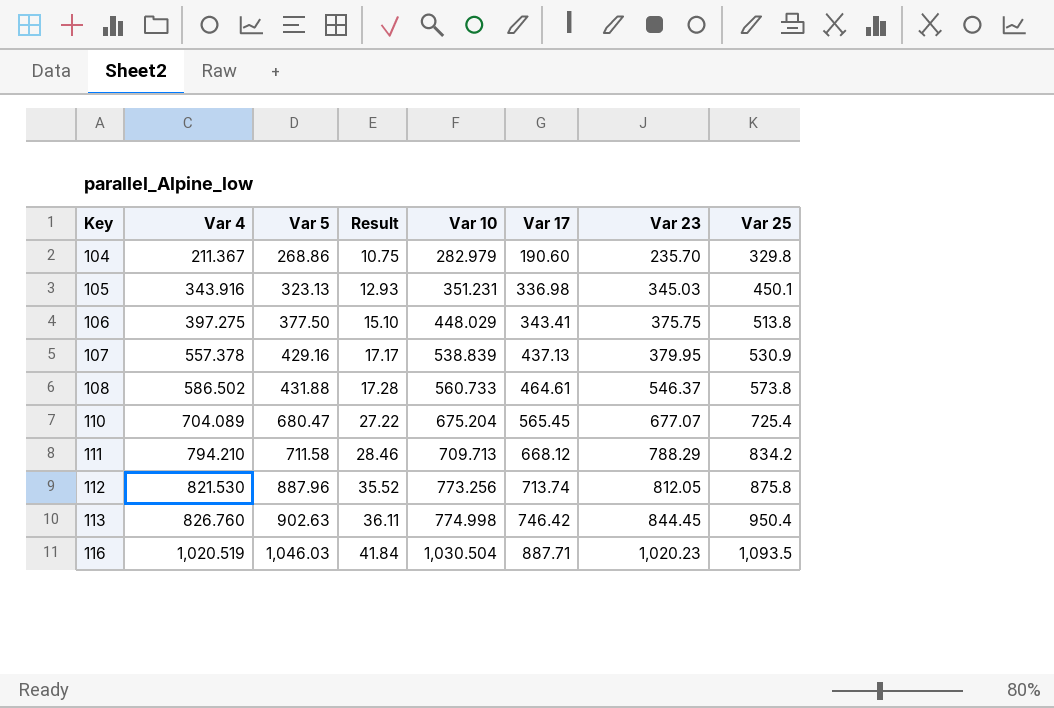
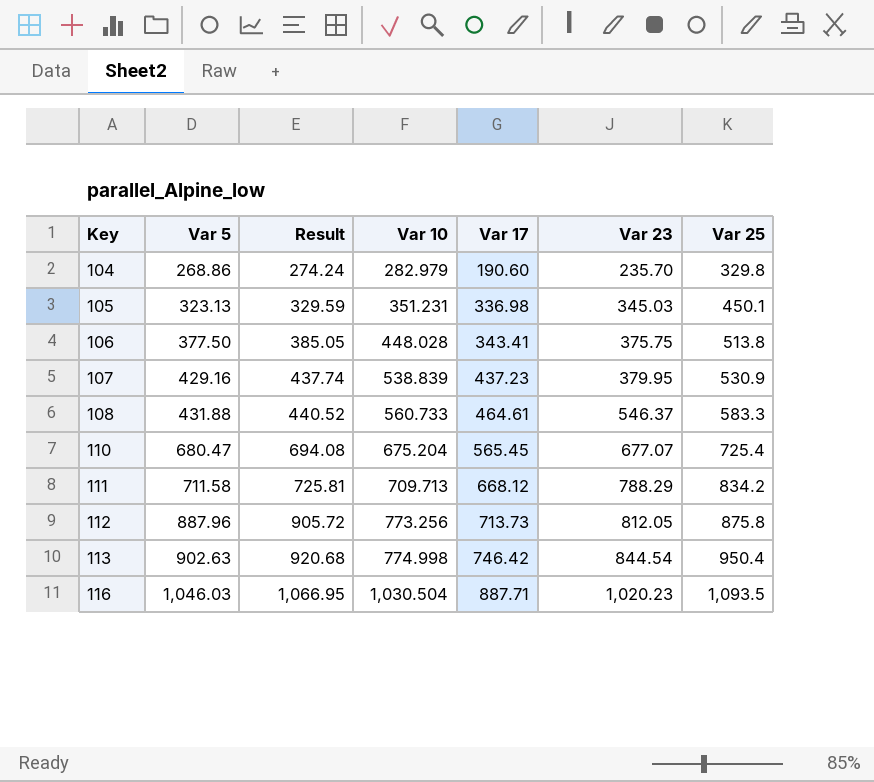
column Var 4 | position: 2 -> none
column Result | formula: [Var 5] * 0.04 -> [Var 5] * 1.02
106 | Var 10: 448.029 -> 448.028
107 | Var 17: 437.13 -> 437.23
108 | Var 25: 573.8 -> 583.3
112 | Var 17: 713.74 -> 713.73
113 | Var 23: 844.45 -> 844.54

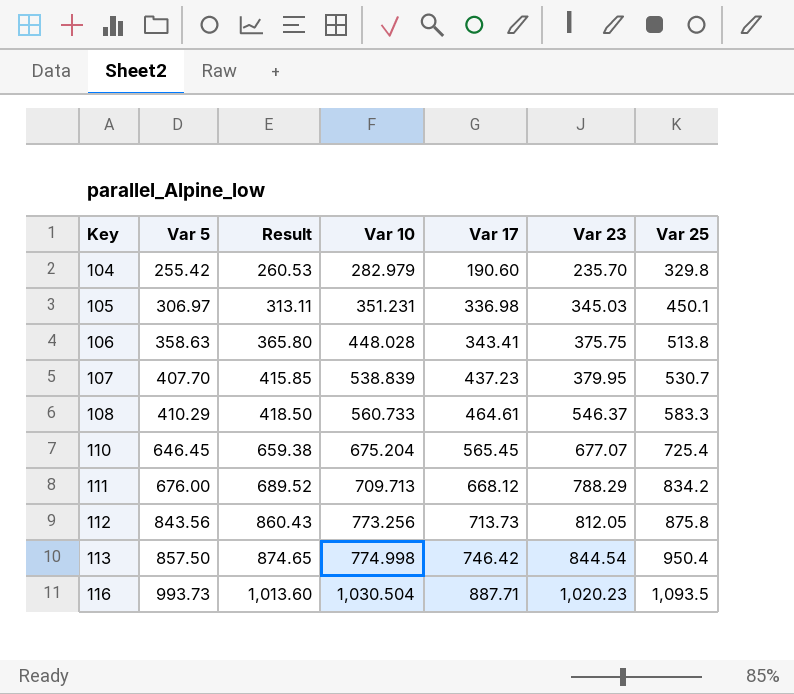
104 | Var 5: 268.86 -> 255.42
104 | Result: 274.24 -> 260.53
105 | Var 5: 323.13 -> 306.97
105 | Result: 329.59 -> 313.11
106 | Var 5: 377.50 -> 358.63
106 | Result: 385.05 -> 365.80
107 | Var 5: 429.16 -> 407.70
107 | Result: 437.74 -> 415.85
107 | Var 25: 530.9 -> 530.7
108 | Var 5: 431.88 -> 410.29
108 | Result: 440.52 -> 418.50
110 | Var 5: 680.47 -> 646.45
110 | Result: 694.08 -> 659.38
111 | Var 5: 711.58 -> 676.00
111 | Result: 725.81 -> 689.52
112 | Var 5: 887.96 -> 843.56
112 | Result: 905.72 -> 860.43
113 | Var 5: 902.63 -> 857.50
113 | Result: 920.68 -> 874.65
116 | Var 5: 1,046.03 -> 993.73
116 | Result: 1,066.95 -> 1,013.60

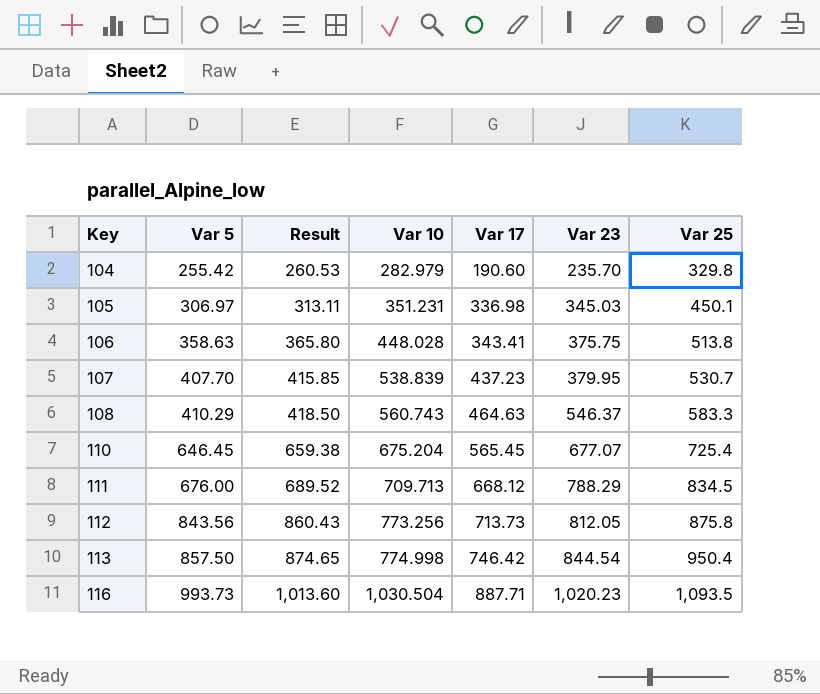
108 | Var 10: 560.733 -> 560.743
108 | Var 17: 464.61 -> 464.63
111 | Var 25: 834.2 -> 834.5

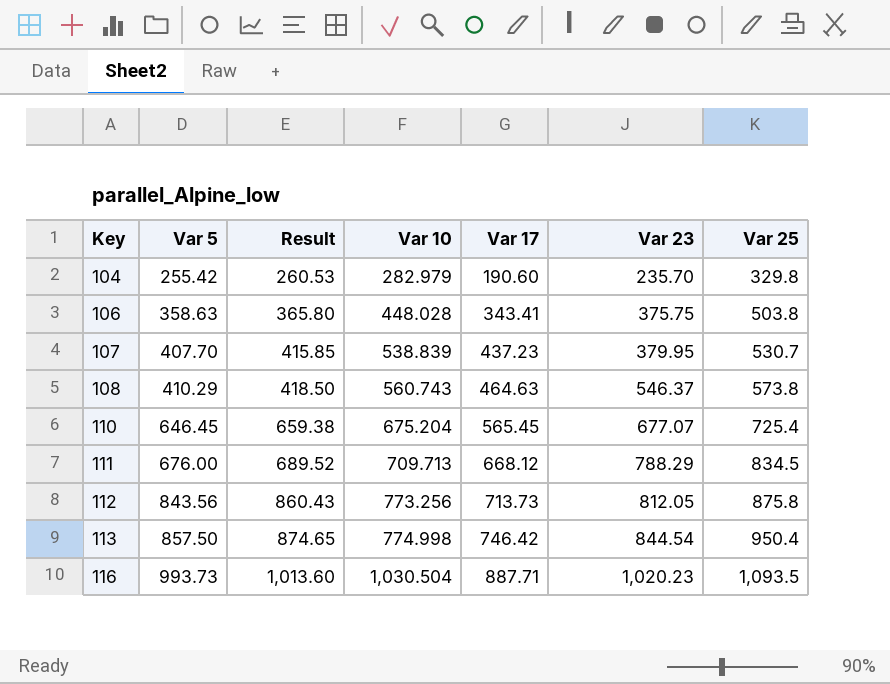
row 105: 306.97 | 313.11 | 351.231 | 336.98 | 345.03 | 450.1 -> none
106 | Var 25: 513.8 -> 503.8
108 | Var 25: 583.3 -> 573.8

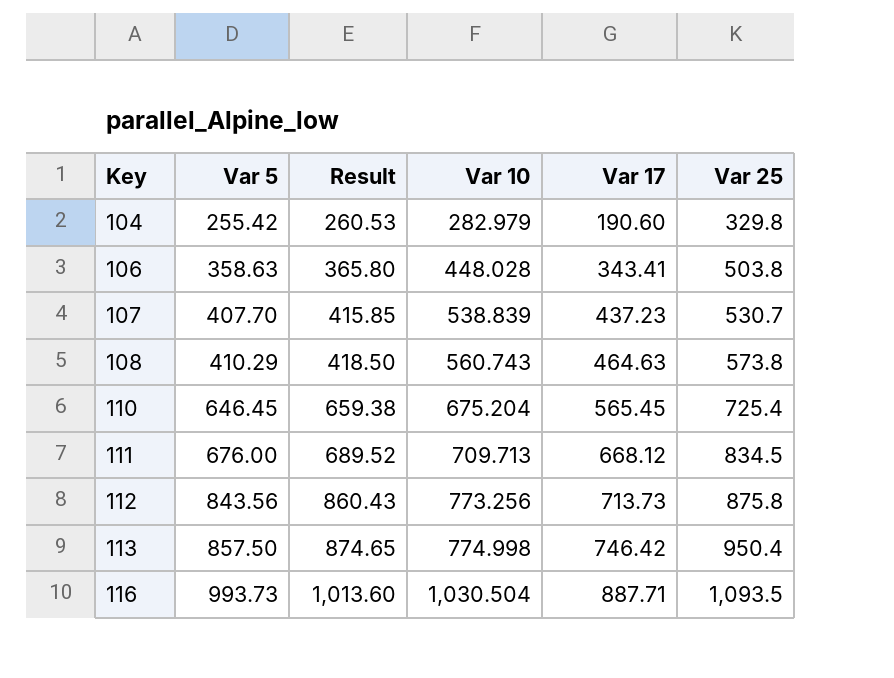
column Var 23 | position: 6 -> none

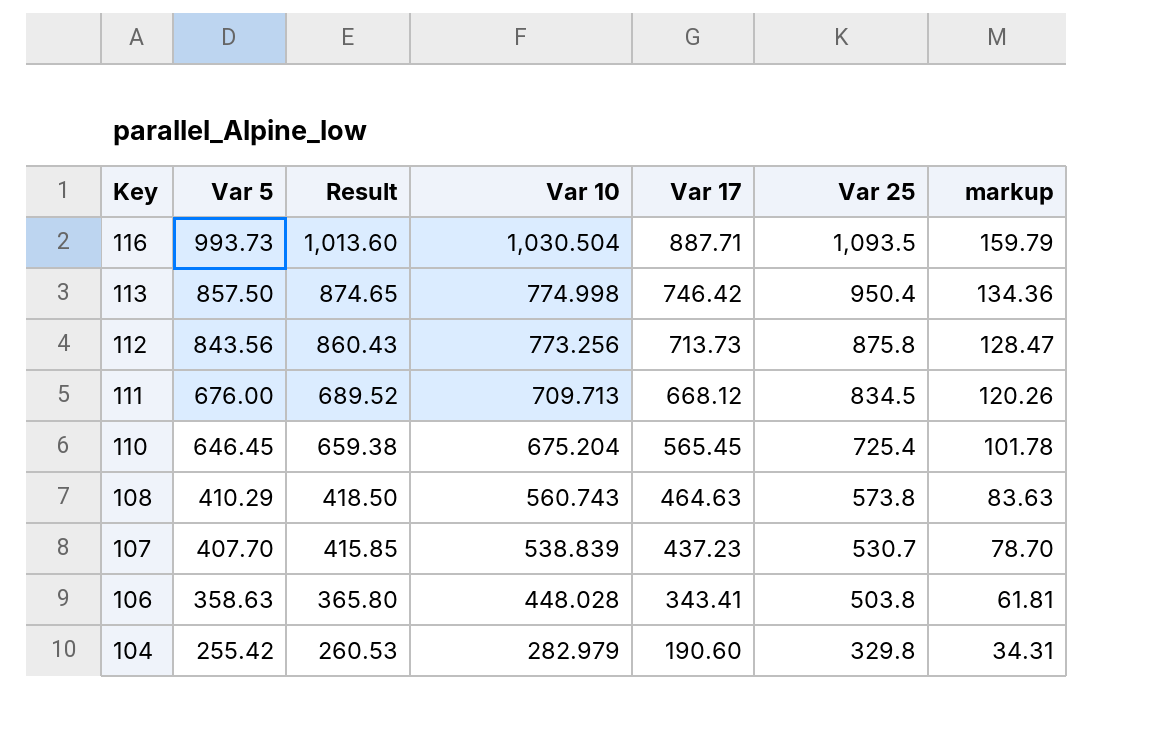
row order: Key ascending -> Key descending
column markup | formula: none -> [Var 17] * 0.18

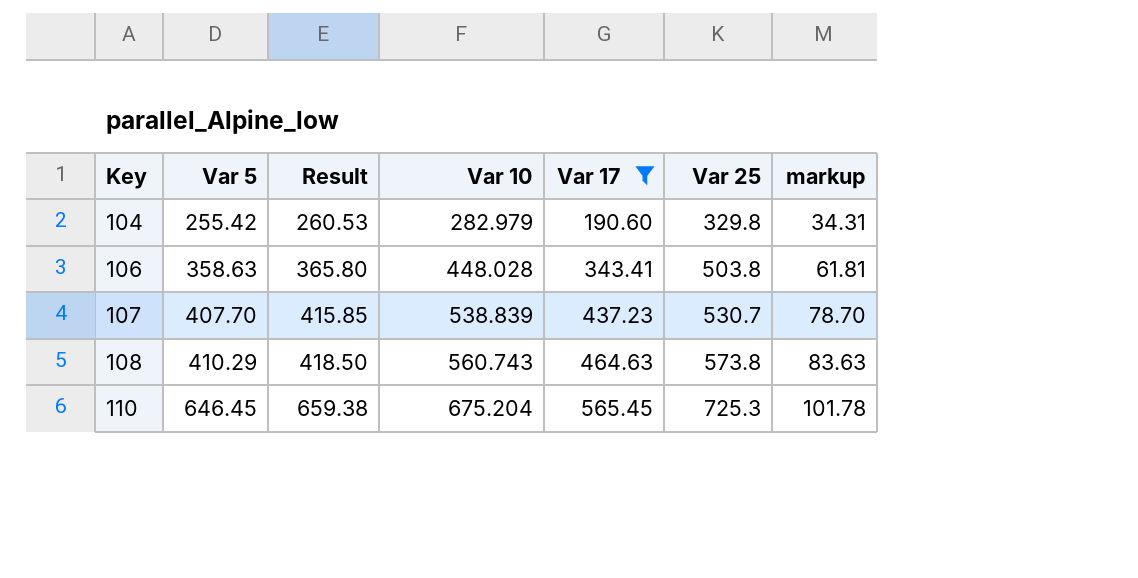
filter: none -> Var 17 <= 565.45
row order: Key descending -> Key ascending
110 | Var 25: 725.4 -> 725.3

